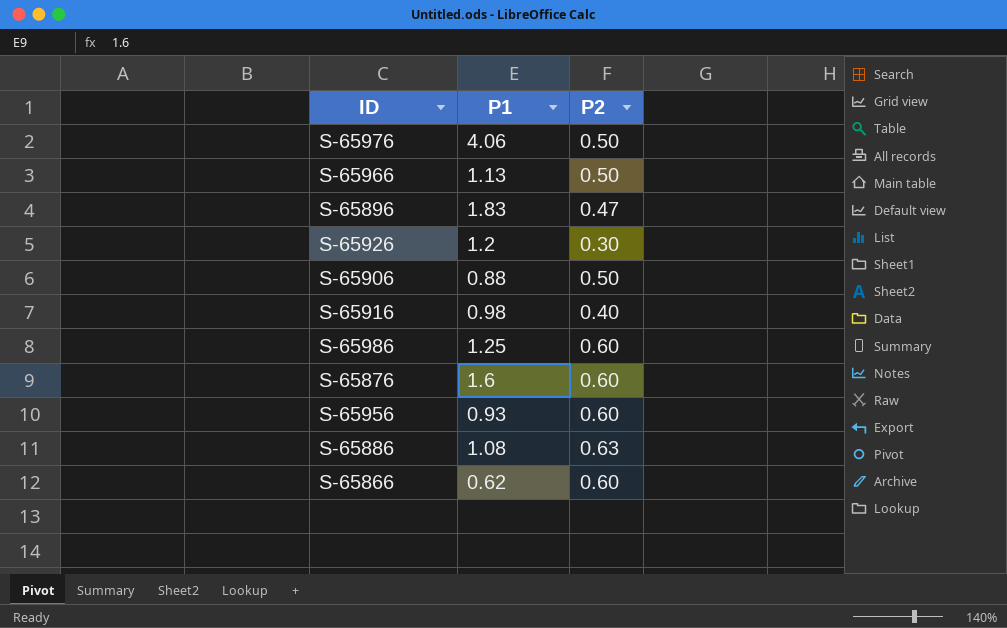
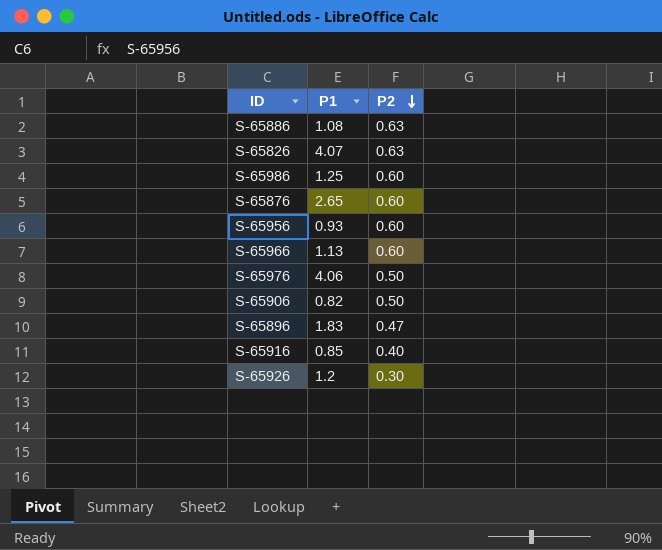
row order: none -> P2 descending
row S-65866: 0.62 | 0.60 -> none
row S-65826: none -> 4.07 | 0.63
S-65876 | P1: 1.6 -> 2.65
S-65966 | P2: 0.50 -> 0.60
S-65906 | P1: 0.88 -> 0.82
S-65916 | P1: 0.98 -> 0.85

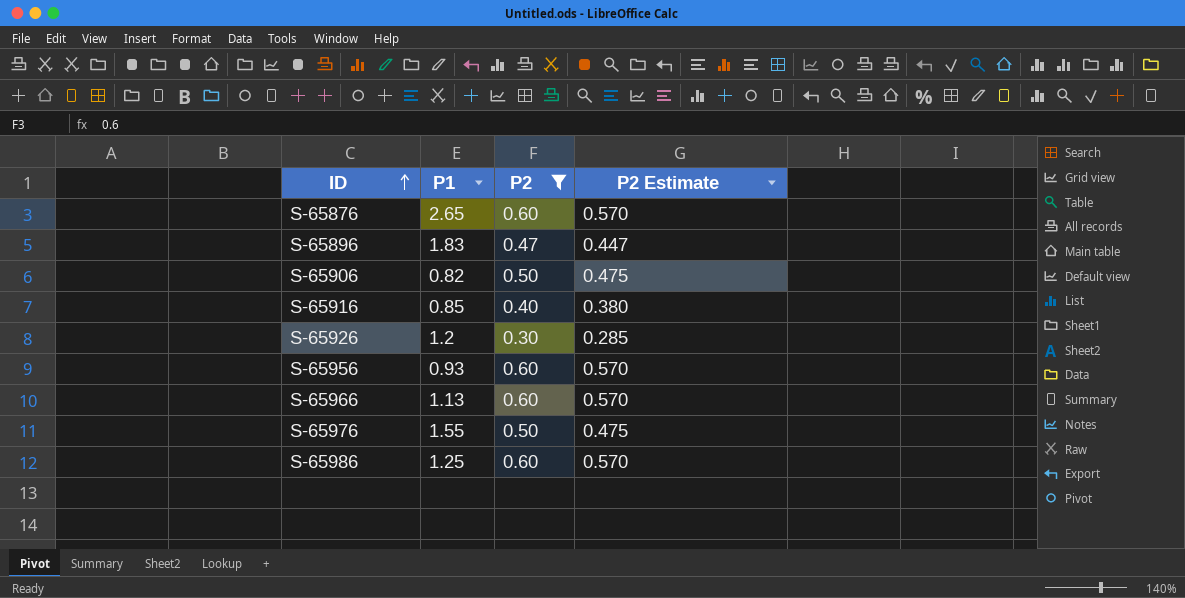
filter: none -> P2 != 0.63
row order: P2 descending -> ID ascending
column P2 Estimate | formula: none -> [P2] * 0.95
S-65976 | P1: 4.06 -> 1.55

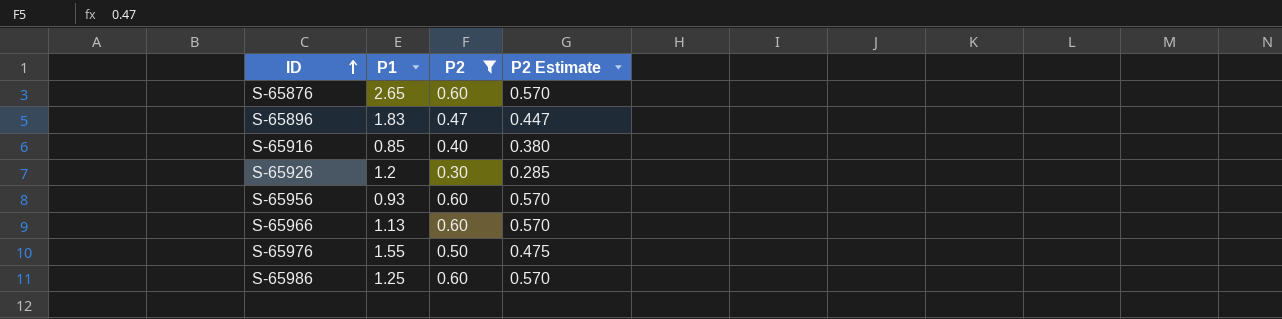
row S-65906: 0.82 | 0.50 | 0.475 -> none

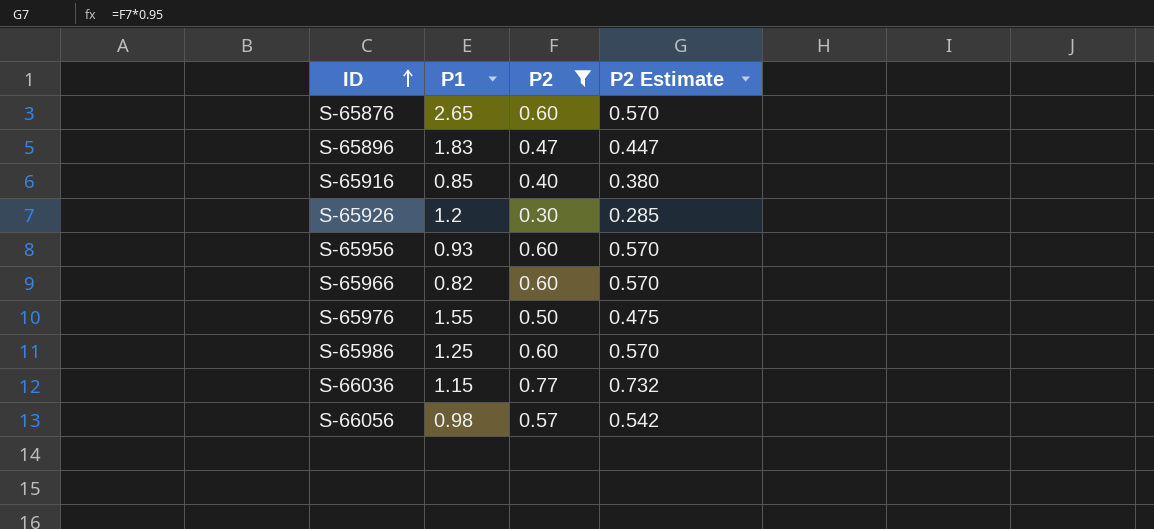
S-65966 | P1: 1.13 -> 0.82
row S-66036: none -> 1.15 | 0.77 | 0.732
row S-66056: none -> 0.98 | 0.57 | 0.542

